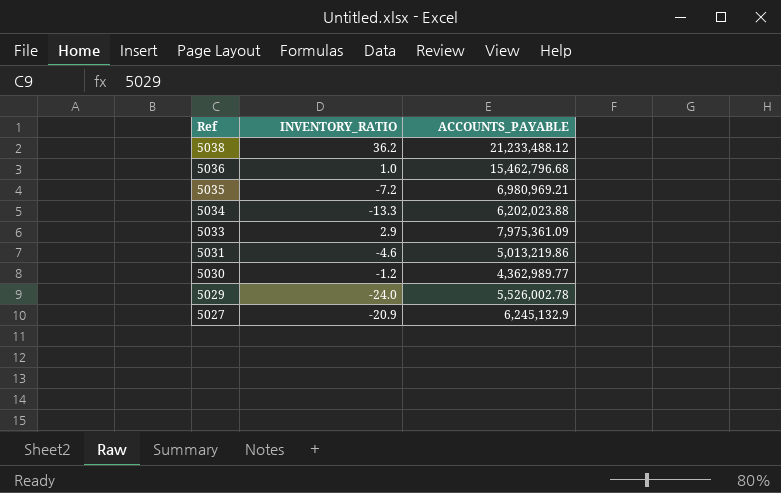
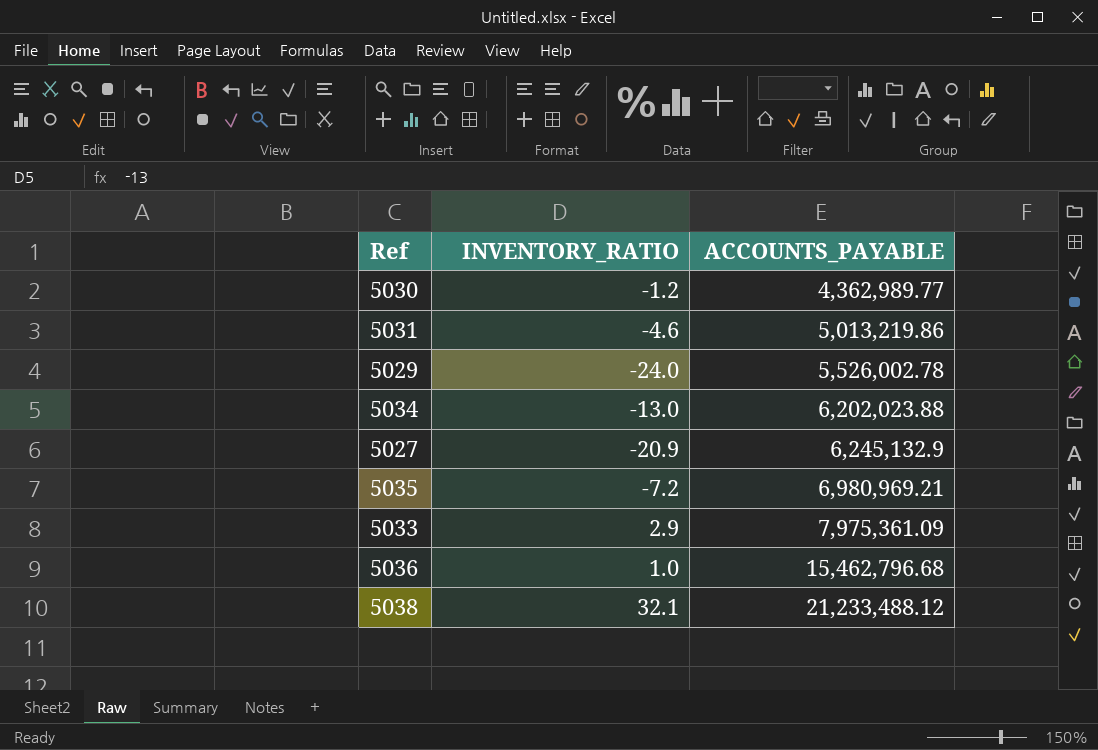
row order: Ref descending -> ACCOUNTS_PAYABLE ascending
5034 | INVENTORY_RATIO: -13.3 -> -13.0
5038 | INVENTORY_RATIO: 36.2 -> 32.1

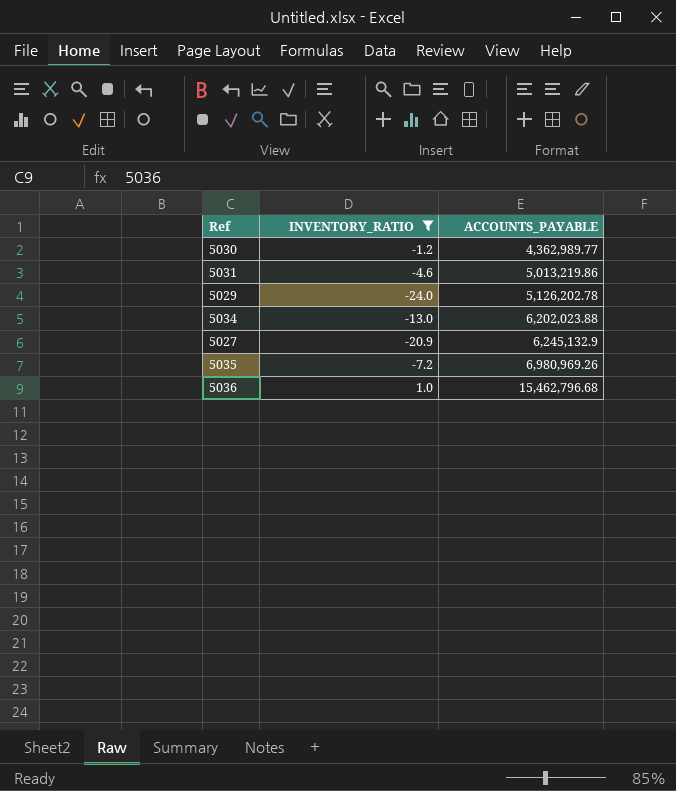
filter: none -> INVENTORY_RATIO <= 1.0
5029 | ACCOUNTS_PAYABLE: 5,526,002.78 -> 5,126,202.78
5035 | ACCOUNTS_PAYABLE: 6,980,969.21 -> 6,980,969.26

